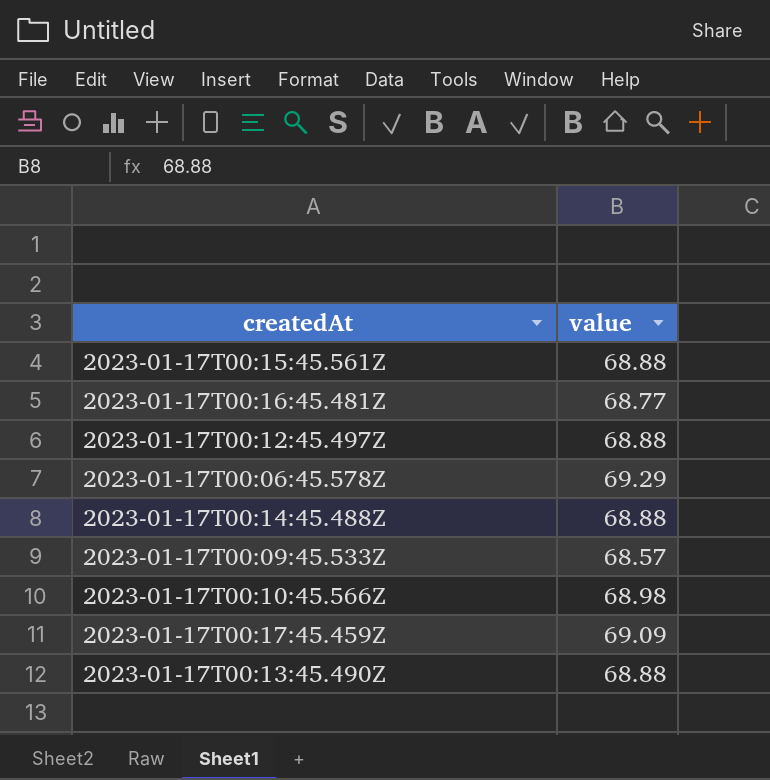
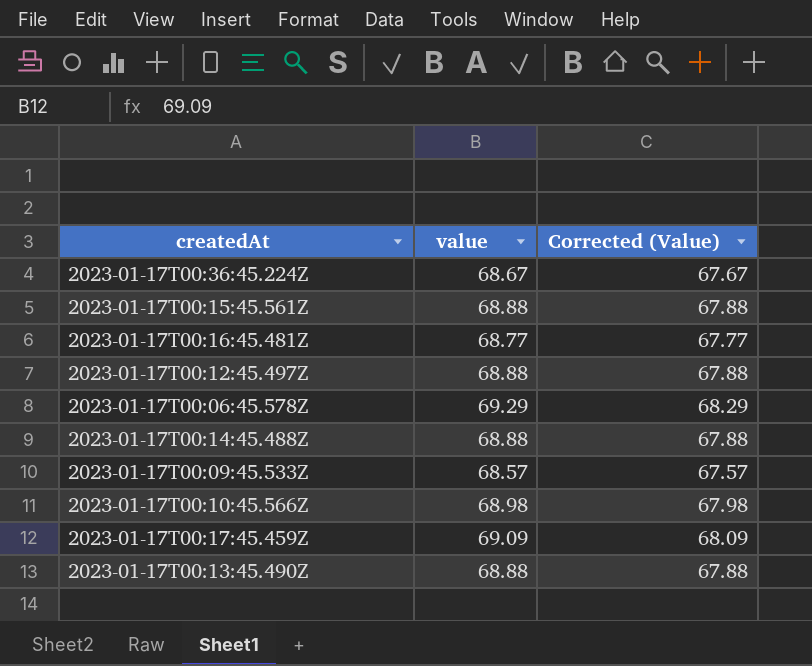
column Corrected (Value) | formula: none -> [value] - 1
row 2023-01-17T00:36:45.224Z: none -> 68.67 | 67.67

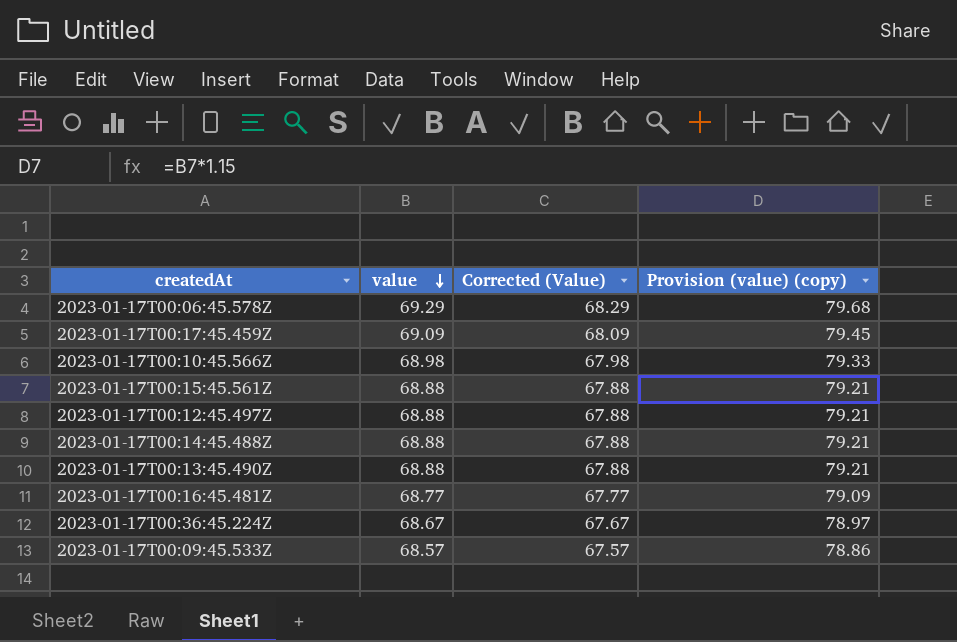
row order: none -> value descending
column Provision (value) (copy) | formula: none -> [value] * 1.15

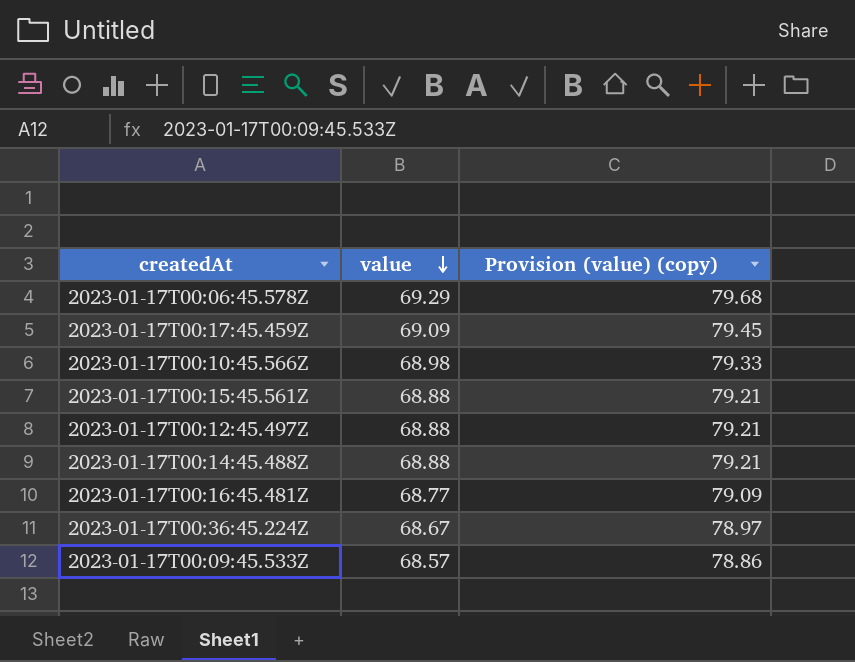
column Corrected (Value) | formula: [value] - 1 -> none
row 2023-01-17T00:13:45.490Z: 68.88 | 67.88 | 79.21 -> none

